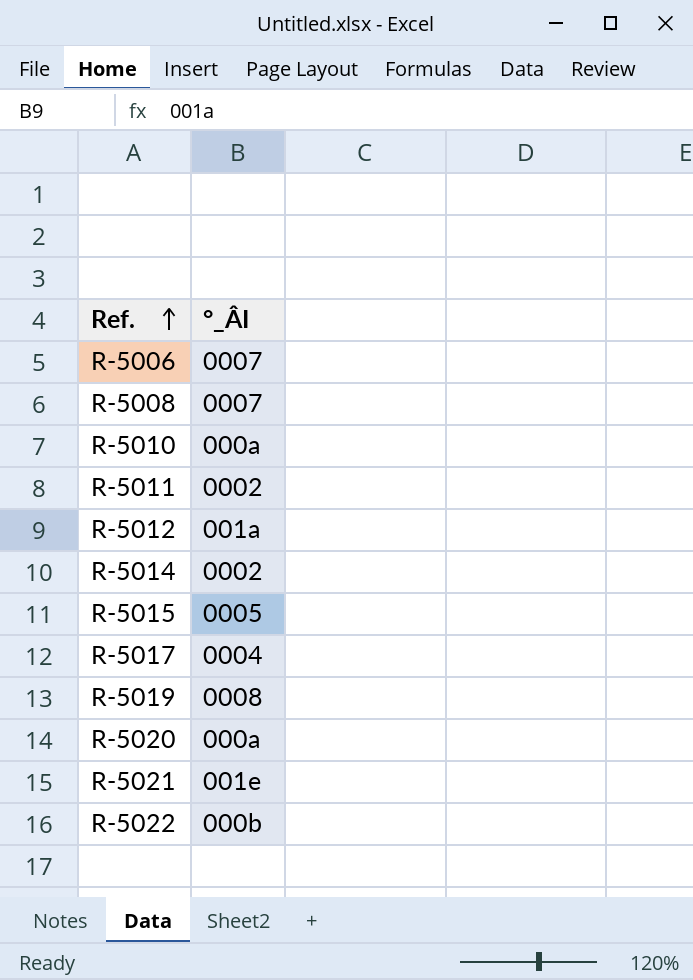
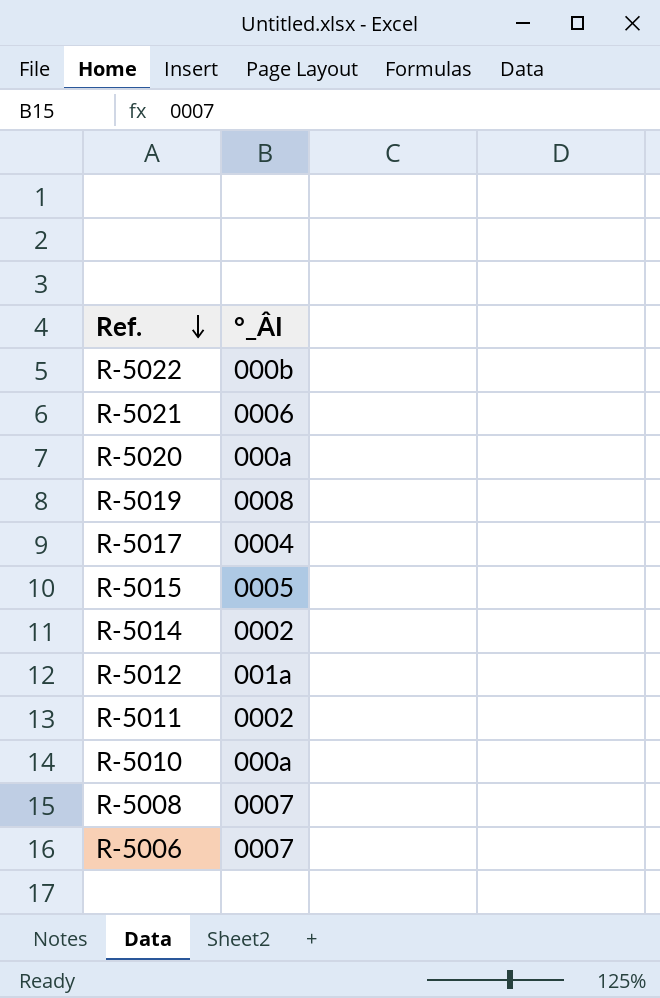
row order: Ref. ascending -> Ref. descending
R-5021 | °_ÂI: 001e -> 0006

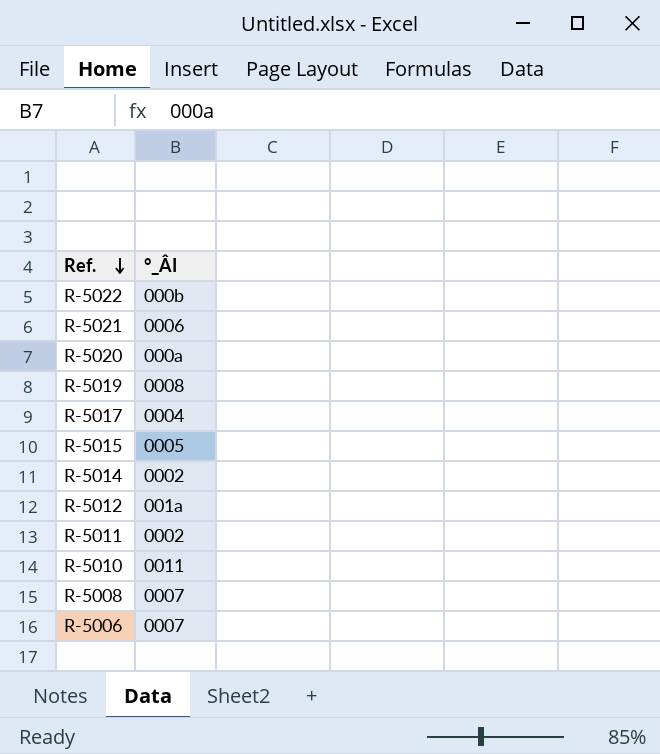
R-5010 | °_ÂI: 000a -> 0011

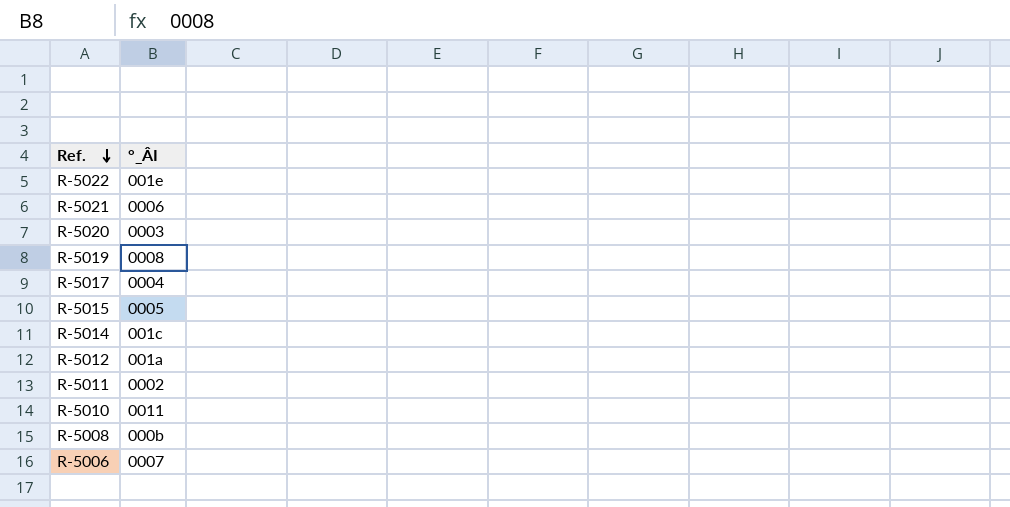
R-5022 | °_ÂI: 000b -> 001e
R-5020 | °_ÂI: 000a -> 0003
R-5014 | °_ÂI: 0002 -> 001c
R-5008 | °_ÂI: 0007 -> 000b

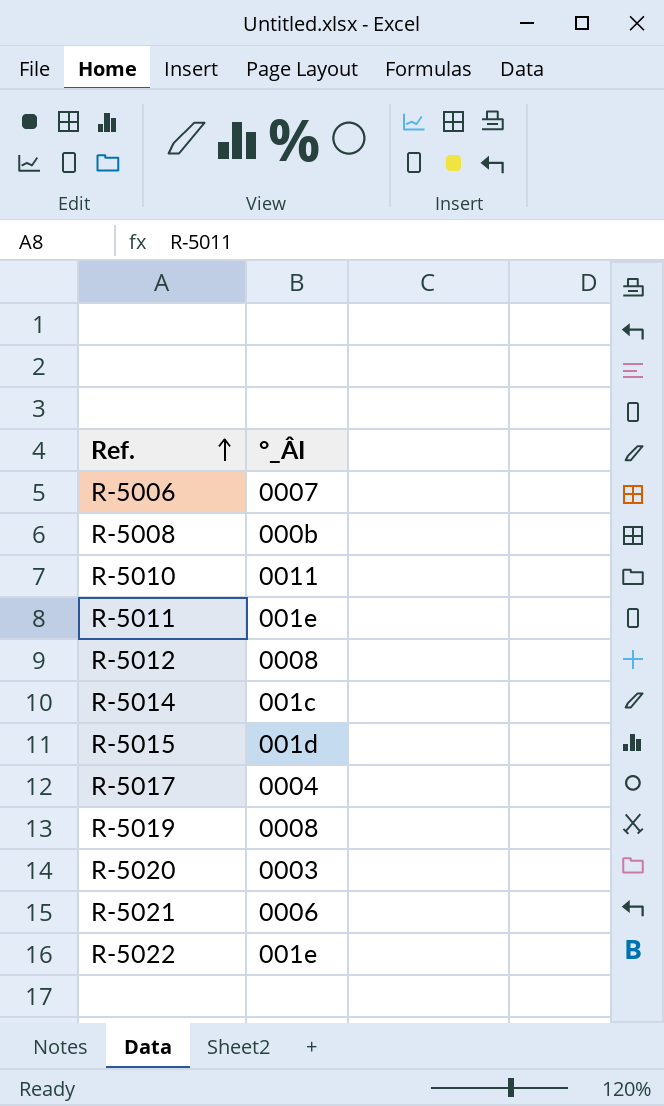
row order: Ref. descending -> Ref. ascending
R-5011 | °_ÂI: 0002 -> 001e
R-5012 | °_ÂI: 001a -> 0008
R-5015 | °_ÂI: 0005 -> 001d

